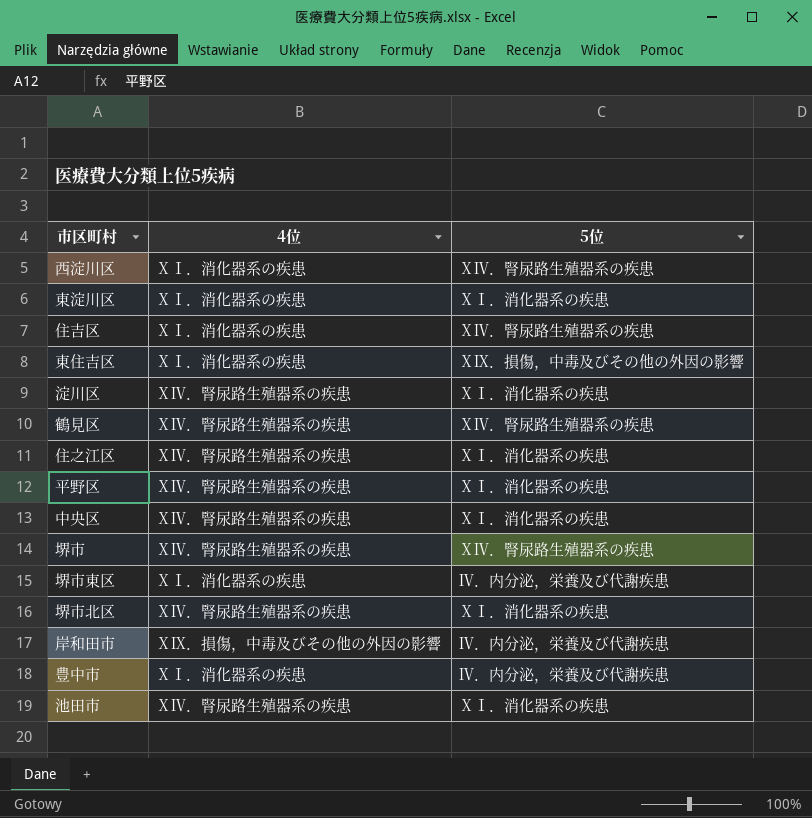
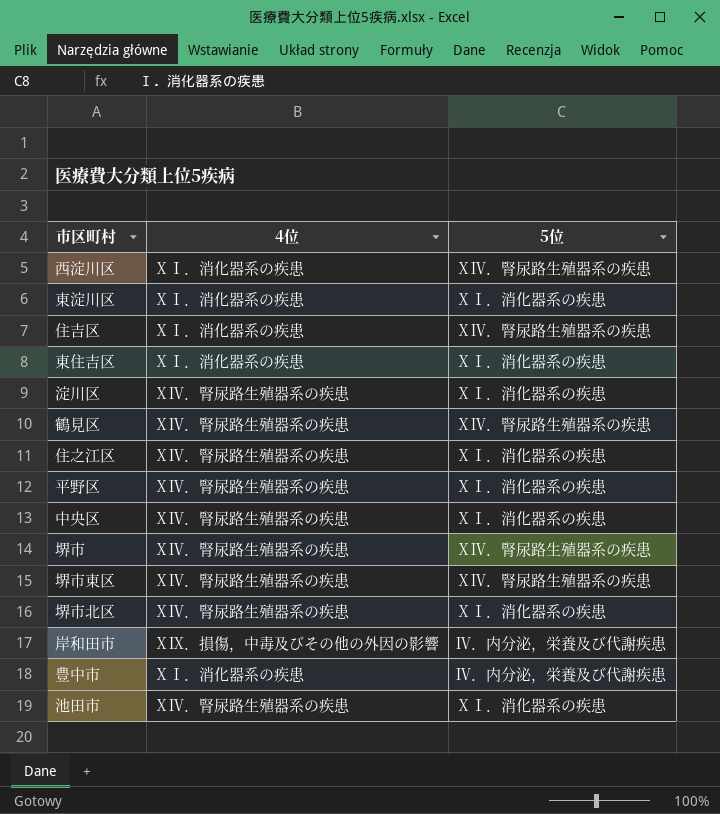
東住吉区 | 5位: ⅩⅨ．損傷，中毒及びその他の外因の影響 -> ⅩⅠ．消化器系の疾患
堺市東区 | 4位: ⅩⅠ．消化器系の疾患 -> ⅩⅣ．腎尿路生殖器系の疾患
堺市東区 | 5位: Ⅳ．内分泌，栄養及び代謝疾患 -> ⅩⅣ．腎尿路生殖器系の疾患

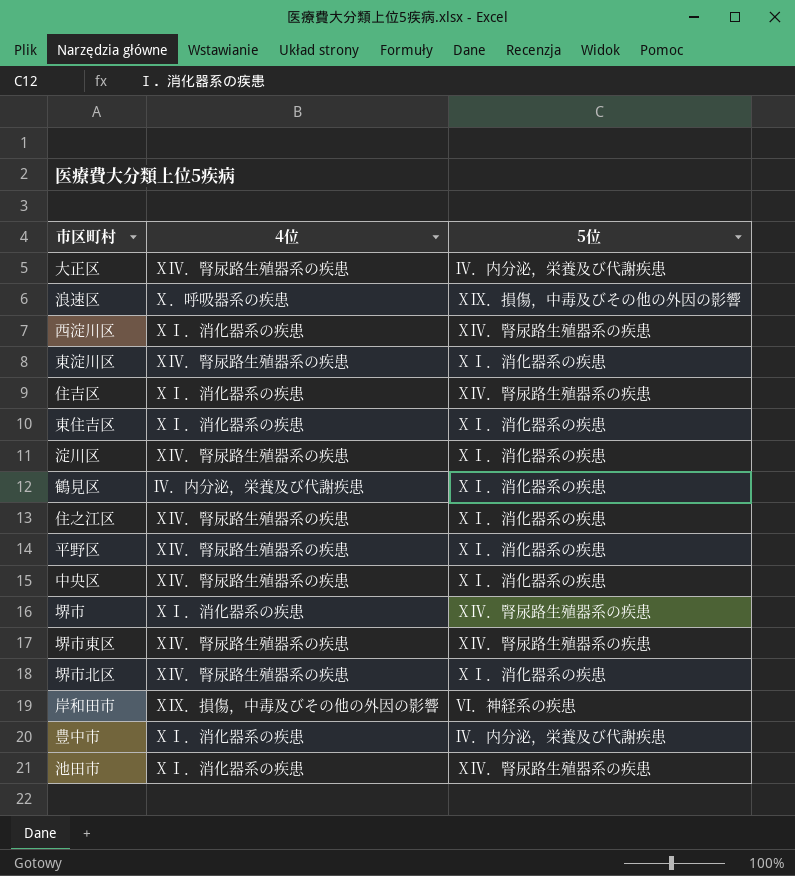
row 大正区: none -> ⅩⅣ．腎尿路生殖器系の疾患 | Ⅳ．内分泌，栄養及び代謝疾患
row 浪速区: none -> Ⅹ．呼吸器系の疾患 | ⅩⅨ．損傷，中毒及びその他の外因の影響
東淀川区 | 4位: ⅩⅠ．消化器系の疾患 -> ⅩⅣ．腎尿路生殖器系の疾患
鶴見区 | 4位: ⅩⅣ．腎尿路生殖器系の疾患 -> Ⅳ．内分泌，栄養及び代謝疾患
鶴見区 | 5位: ⅩⅣ．腎尿路生殖器系の疾患 -> ⅩⅠ．消化器系の疾患
堺市 | 4位: ⅩⅣ．腎尿路生殖器系の疾患 -> ⅩⅠ．消化器系の疾患
岸和田市 | 5位: Ⅳ．内分泌，栄養及び代謝疾患 -> Ⅵ．神経系の疾患
池田市 | 4位: ⅩⅣ．腎尿路生殖器系の疾患 -> ⅩⅠ．消化器系の疾患
池田市 | 5位: ⅩⅠ．消化器系の疾患 -> ⅩⅣ．腎尿路生殖器系の疾患

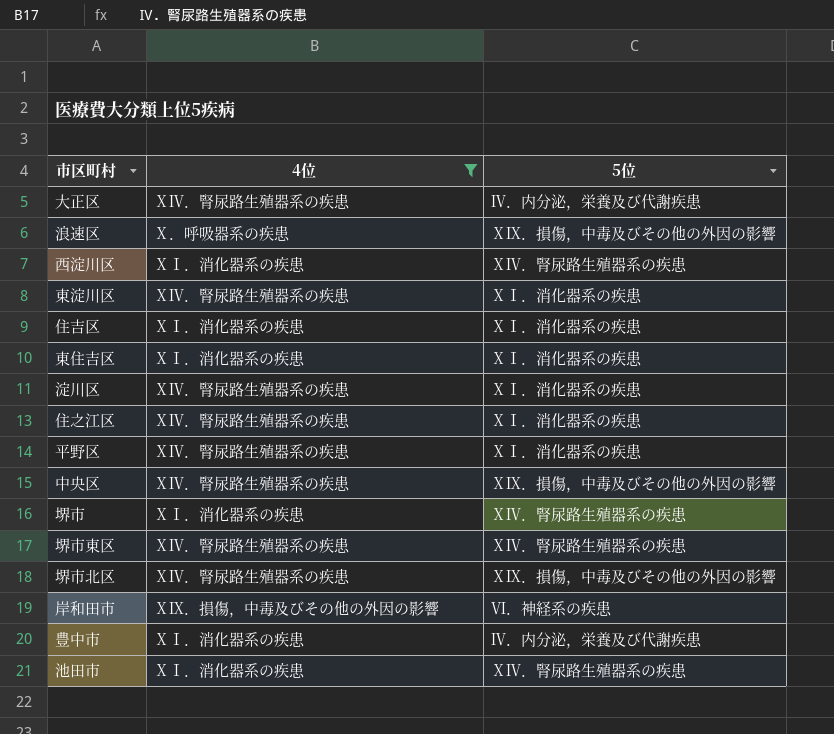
filter: none -> 4位 != Ⅳ．内分泌，栄養及び代謝疾患
住吉区 | 5位: ⅩⅣ．腎尿路生殖器系の疾患 -> ⅩⅠ．消化器系の疾患
中央区 | 5位: ⅩⅠ．消化器系の疾患 -> ⅩⅨ．損傷，中毒及びその他の外因の影響
堺市北区 | 5位: ⅩⅠ．消化器系の疾患 -> ⅩⅨ．損傷，中毒及びその他の外因の影響

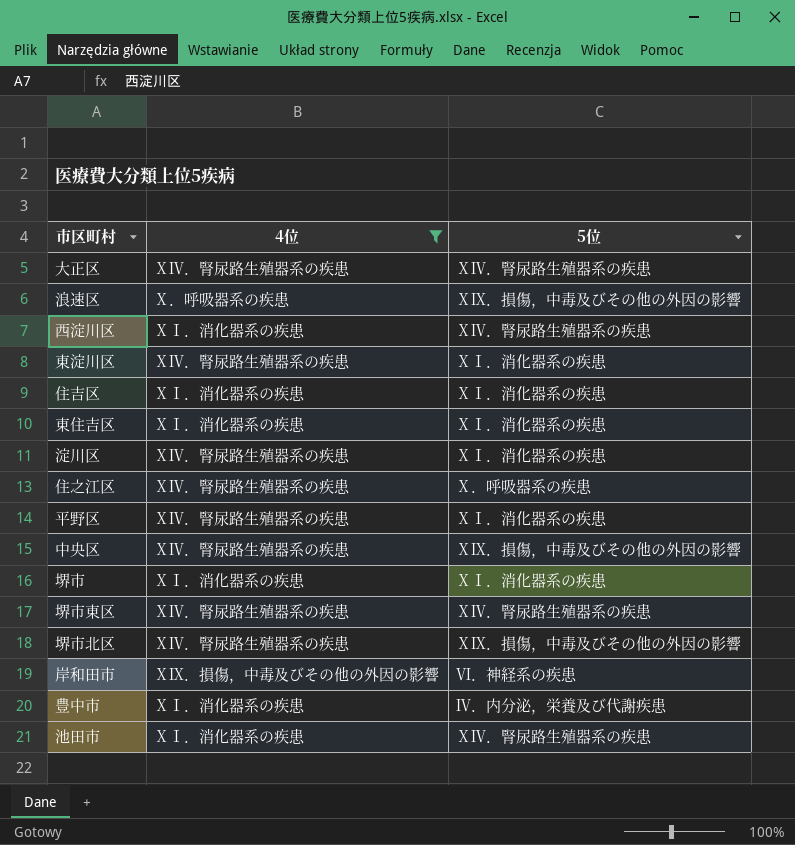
大正区 | 5位: Ⅳ．内分泌，栄養及び代謝疾患 -> ⅩⅣ．腎尿路生殖器系の疾患
住之江区 | 5位: ⅩⅠ．消化器系の疾患 -> Ⅹ．呼吸器系の疾患
堺市 | 5位: ⅩⅣ．腎尿路生殖器系の疾患 -> ⅩⅠ．消化器系の疾患

